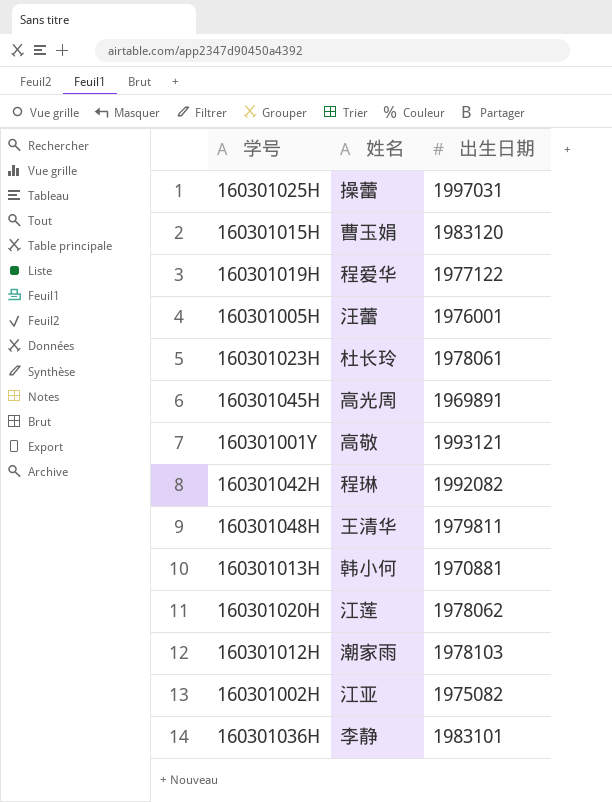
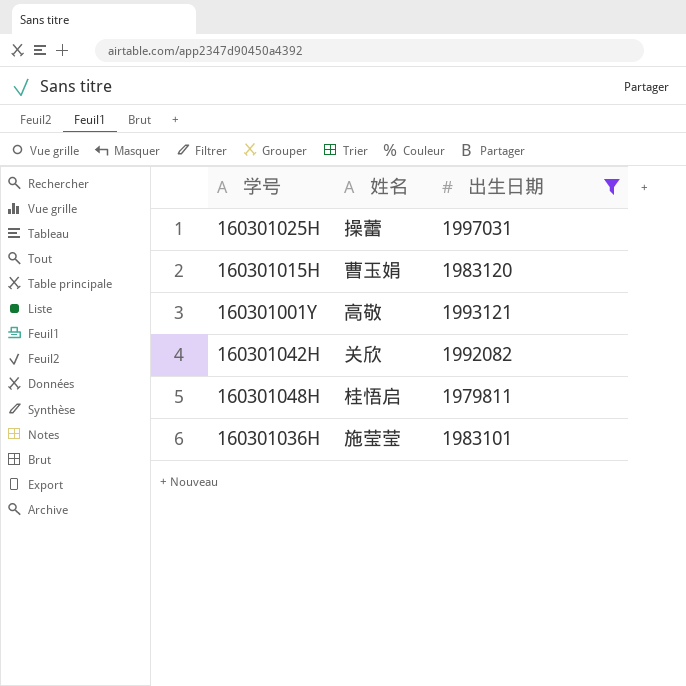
filter: none -> 出生日期 >= 1979811
160301042H | 姓名: 程琳 -> 关欣
160301048H | 姓名: 王清华 -> 桂悟启
160301036H | 姓名: 李静 -> 施莹莹

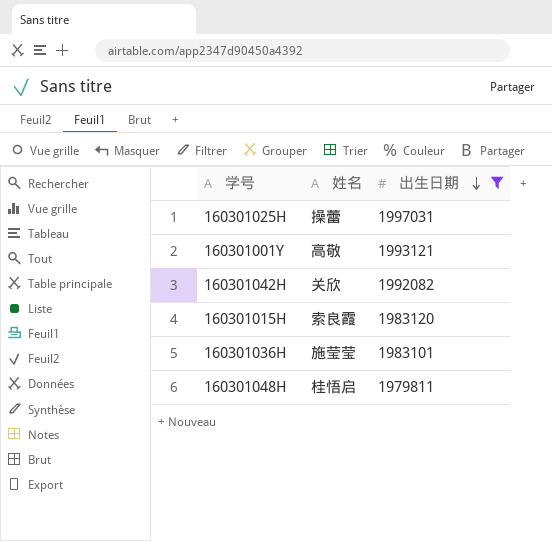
row order: none -> 出生日期 descending
160301015H | 姓名: 曹玉娟 -> 索良霞

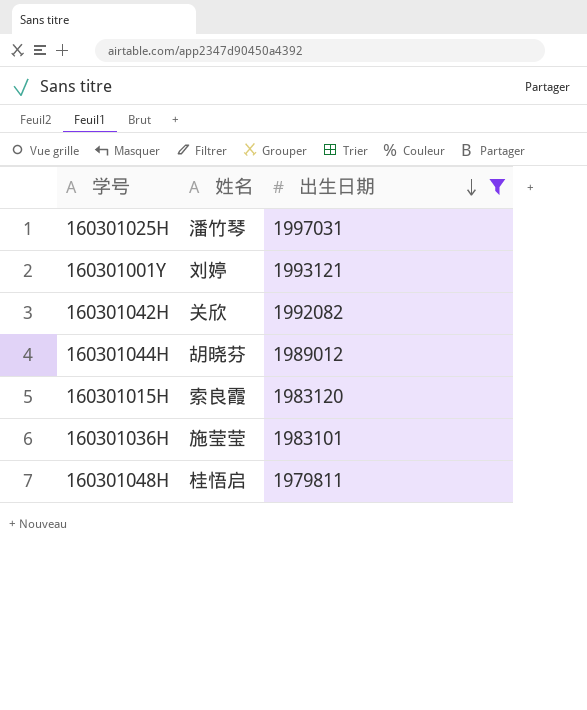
160301025H | 姓名: 操蕾 -> 潘竹琴
160301001Y | 姓名: 高敬 -> 刘婷
row 160301044H: none -> 胡晓芬 | 1989012

